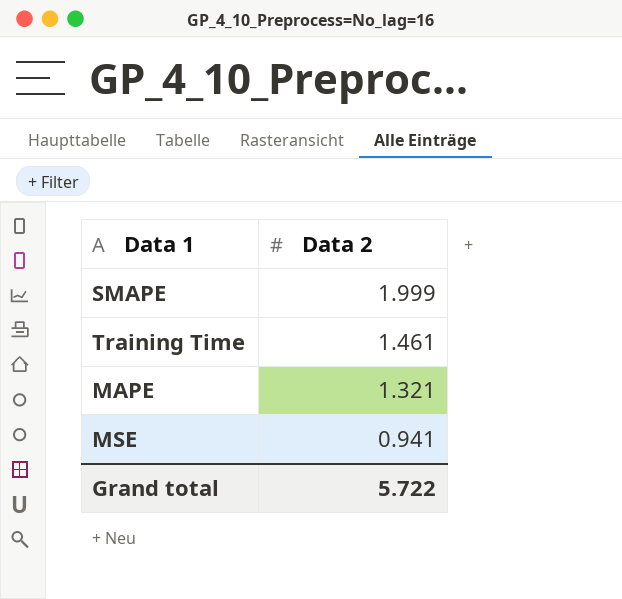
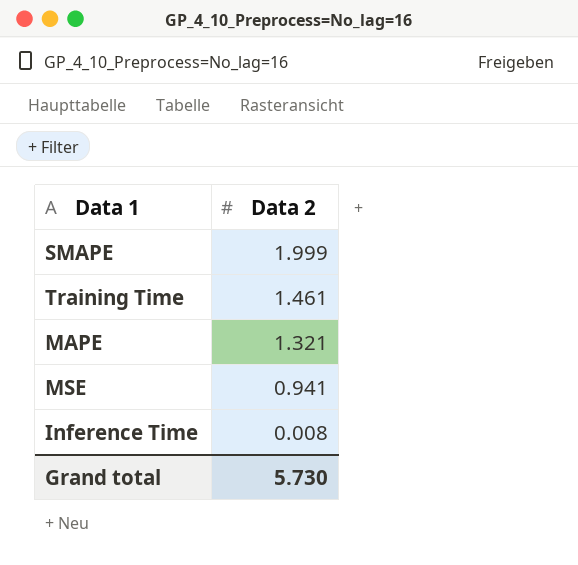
row Inference Time: none -> 0.008
Grand total | Data 2: 5.722 -> 5.730

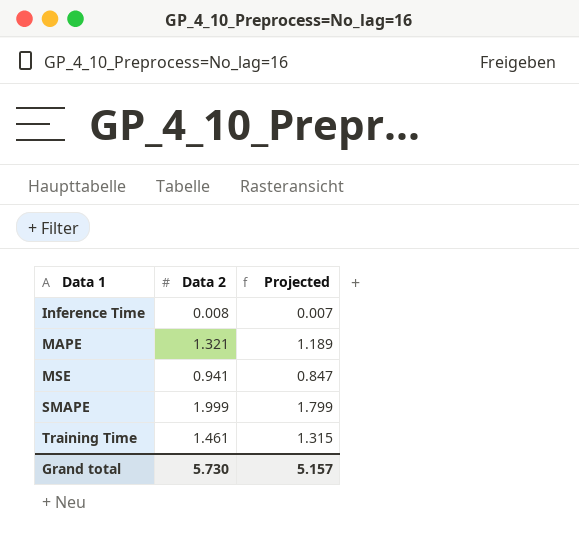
row order: Data 2 descending -> Data 1 ascending
column Projected | formula: none -> [Data 2] * 0.9

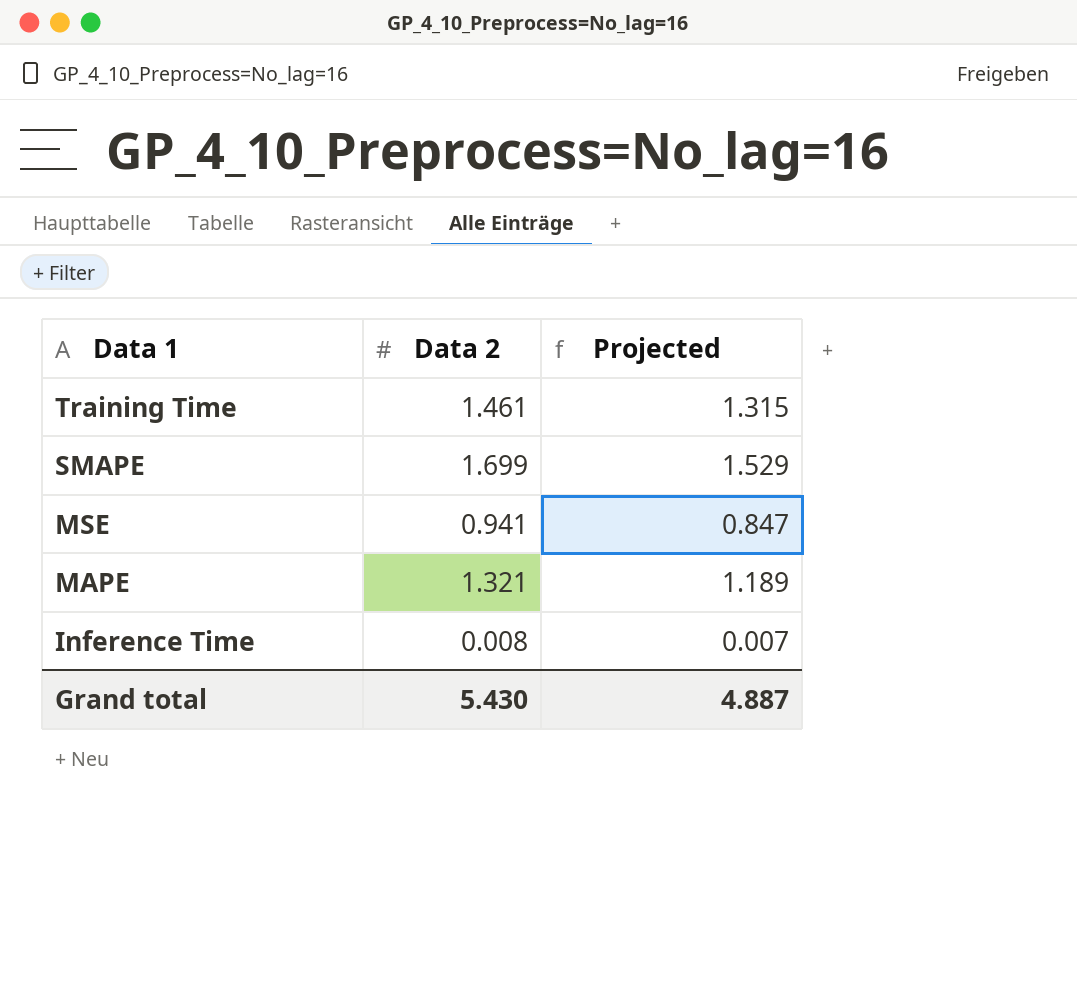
row order: Data 1 ascending -> Data 1 descending
SMAPE | Data 2: 1.999 -> 1.699
SMAPE | Projected: 1.799 -> 1.529
Grand total | Data 2: 5.730 -> 5.430
Grand total | Projected: 5.157 -> 4.887

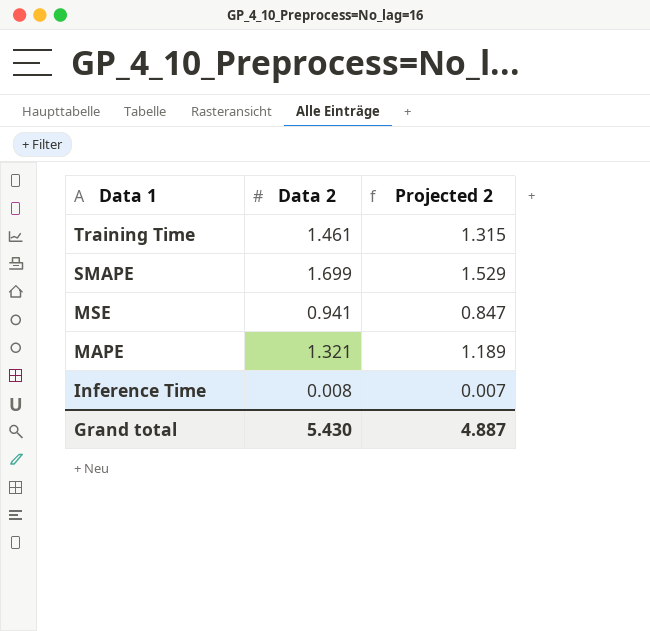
column name: Projected -> Projected 2

